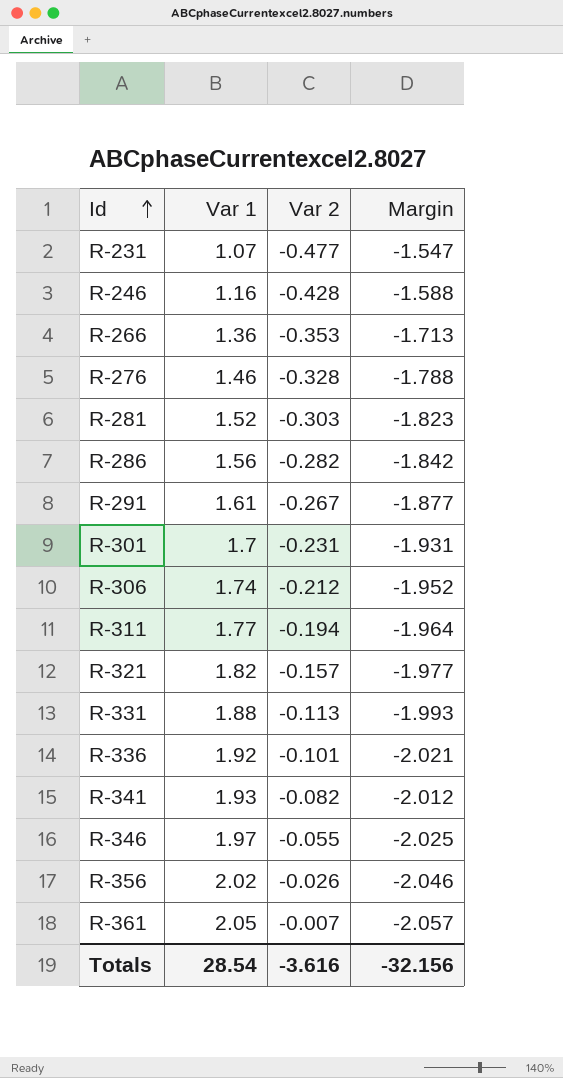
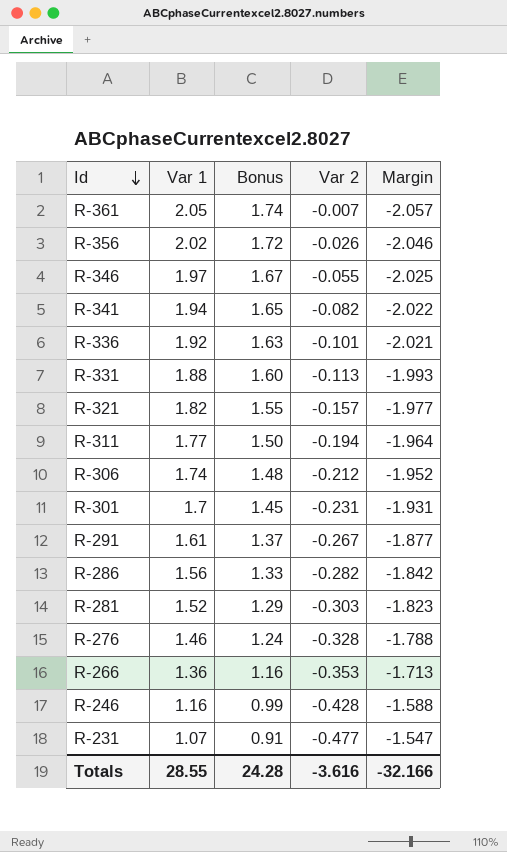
row order: Id ascending -> Id descending
column Bonus | formula: none -> [Var 1] * 0.85
R-341 | Var 1: 1.93 -> 1.94
R-341 | Margin: -2.012 -> -2.022
Totals | Var 1: 28.54 -> 28.55
Totals | Margin: -32.156 -> -32.166

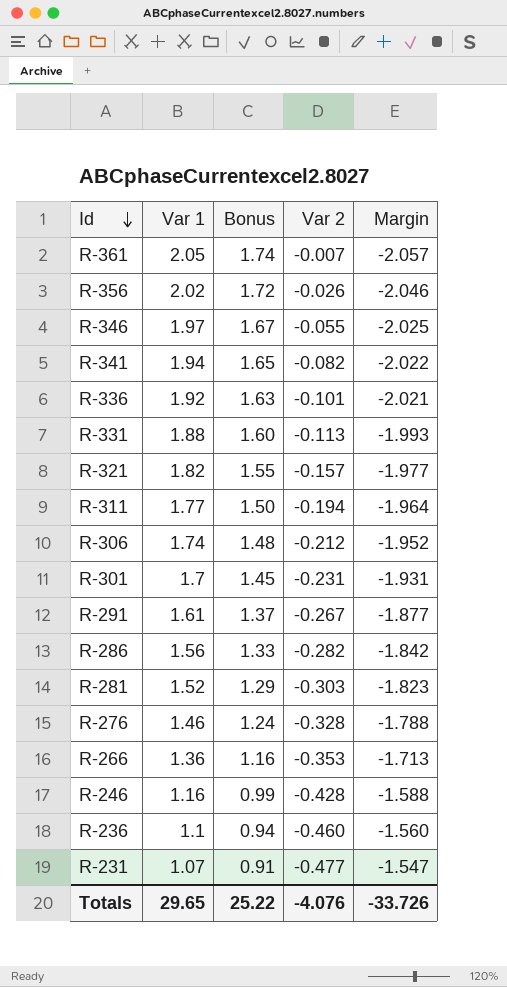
row R-236: none -> 1.1 | 0.94 | -0.460 | -1.560
Totals | Var 1: 28.55 -> 29.65
Totals | Bonus: 24.28 -> 25.22
Totals | Var 2: -3.616 -> -4.076
Totals | Margin: -32.166 -> -33.726

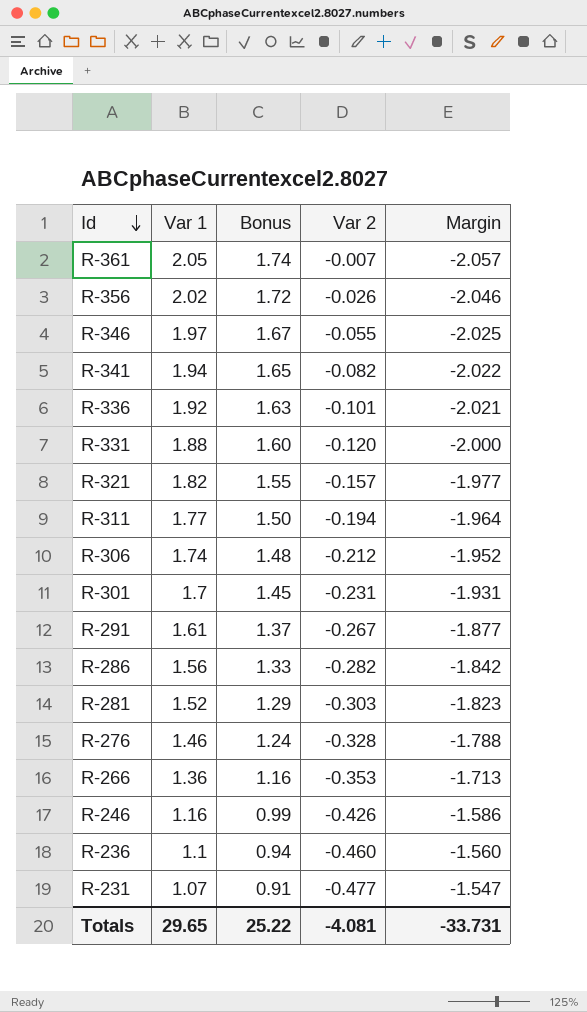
R-331 | Var 2: -0.113 -> -0.120
R-331 | Margin: -1.993 -> -2.000
R-246 | Var 2: -0.428 -> -0.426
R-246 | Margin: -1.588 -> -1.586
Totals | Var 2: -4.076 -> -4.081
Totals | Margin: -33.726 -> -33.731

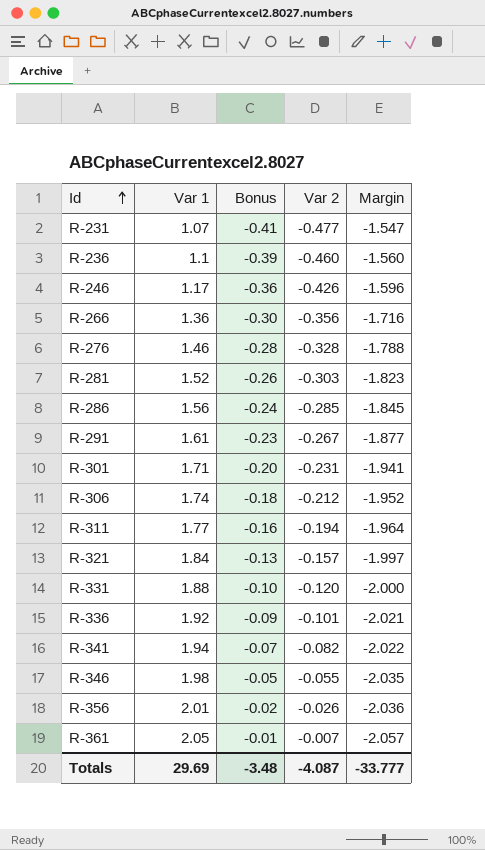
row order: Id descending -> Id ascending
column Bonus | formula: [Var 1] * 0.85 -> [Var 2] * 0.85
R-246 | Var 1: 1.16 -> 1.17
R-246 | Margin: -1.586 -> -1.596
R-266 | Var 2: -0.353 -> -0.356
R-266 | Margin: -1.713 -> -1.716
R-286 | Var 2: -0.282 -> -0.285
R-286 | Margin: -1.842 -> -1.845
R-301 | Var 1: 1.7 -> 1.71
R-301 | Margin: -1.931 -> -1.941
R-321 | Var 1: 1.82 -> 1.84
R-321 | Margin: -1.977 -> -1.997
R-346 | Var 1: 1.97 -> 1.98
R-346 | Margin: -2.025 -> -2.035
R-356 | Var 1: 2.02 -> 2.01
R-356 | Margin: -2.046 -> -2.036
Totals | Var 1: 29.65 -> 29.69
Totals | Bonus: 25.22 -> -3.48
Totals | Var 2: -4.081 -> -4.087
Totals | Margin: -33.731 -> -33.777

